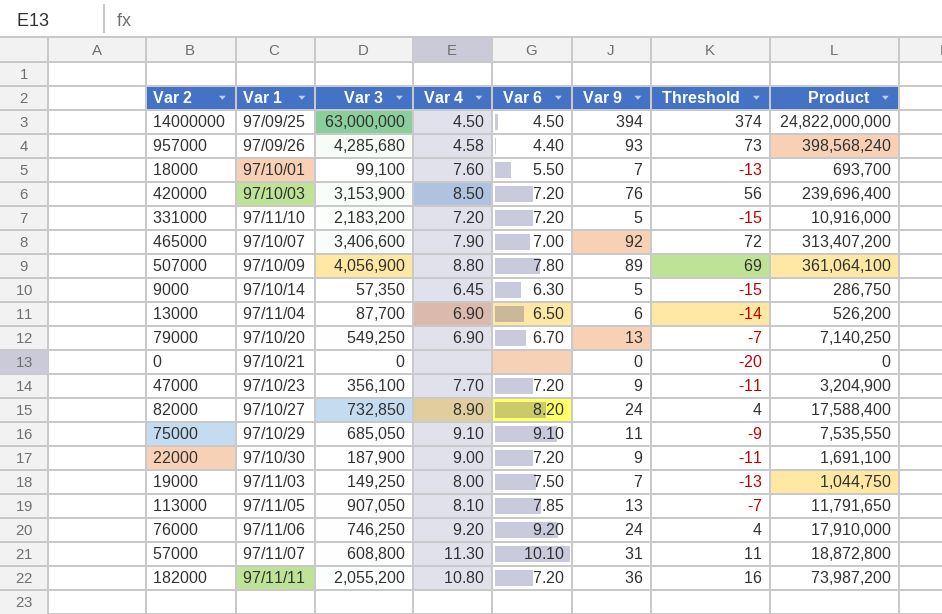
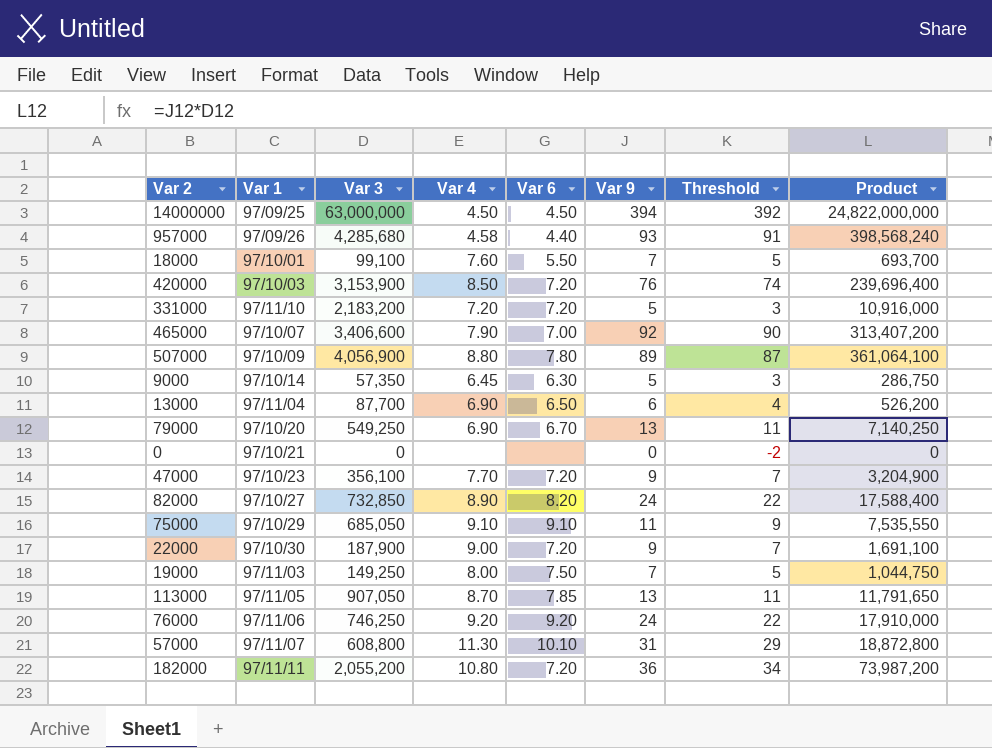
column Threshold | formula: [Var 9] - 20 -> [Var 9] - 2
113000 | Var 4: 8.10 -> 8.70

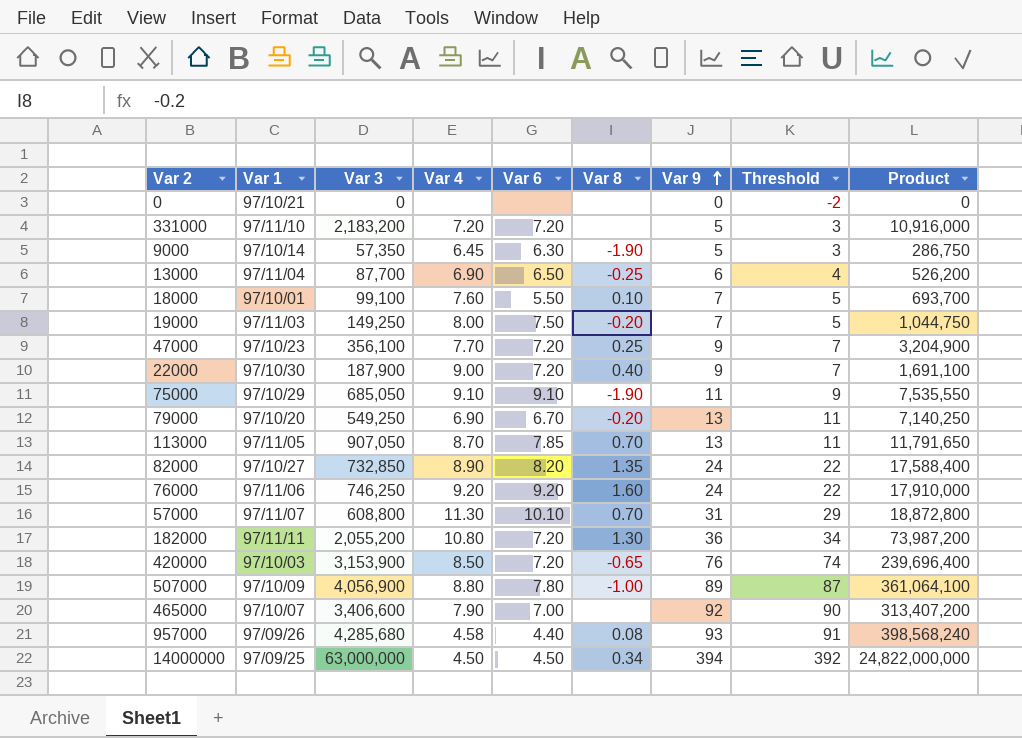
row order: none -> Var 9 ascending
column Var 8 | position: none -> 6

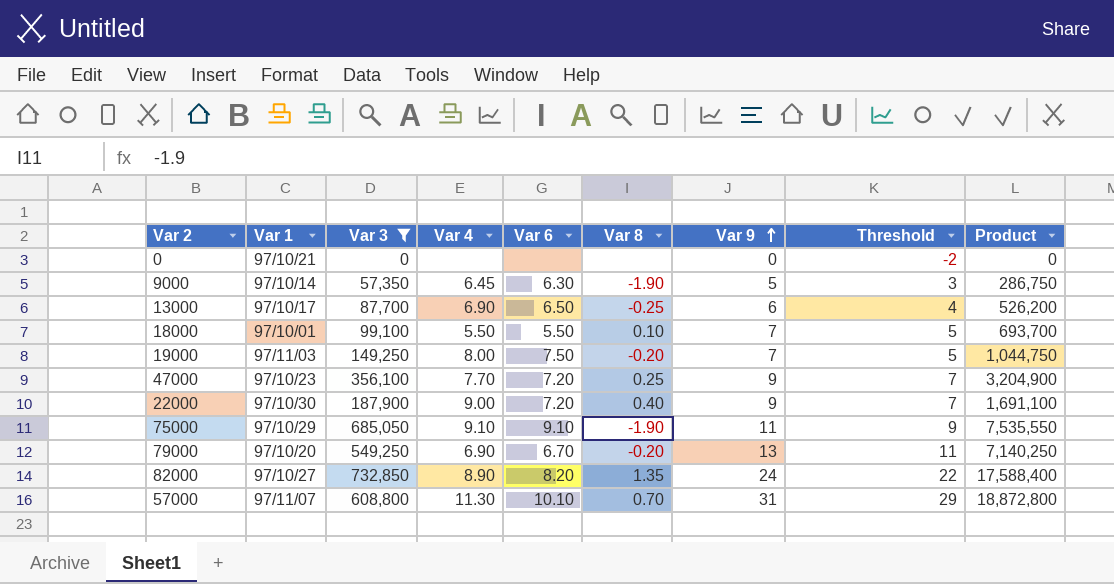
filter: none -> Var 3 <= 732,850
13000 | Var 1: 97/11/04 -> 97/10/17
18000 | Var 4: 7.60 -> 5.50

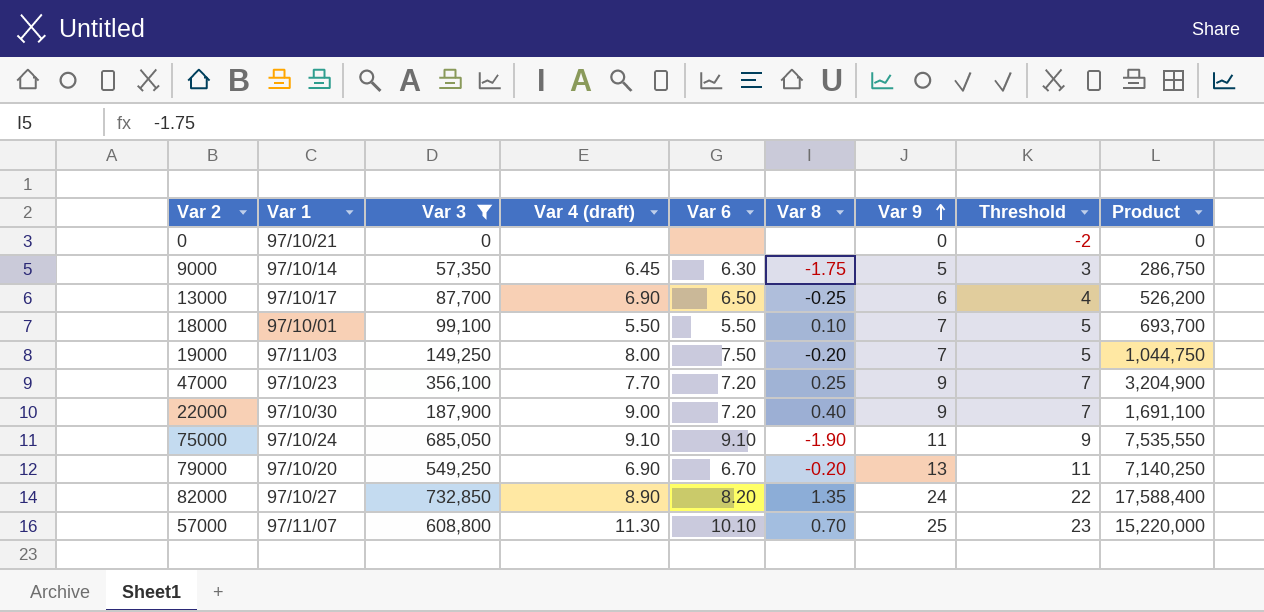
column name: Var 4 -> Var 4 (draft)
9000 | Var 8: -1.90 -> -1.75
75000 | Var 1: 97/10/29 -> 97/10/24
57000 | Var 9: 31 -> 25
57000 | Threshold: 29 -> 23
57000 | Product: 18,872,800 -> 15,220,000

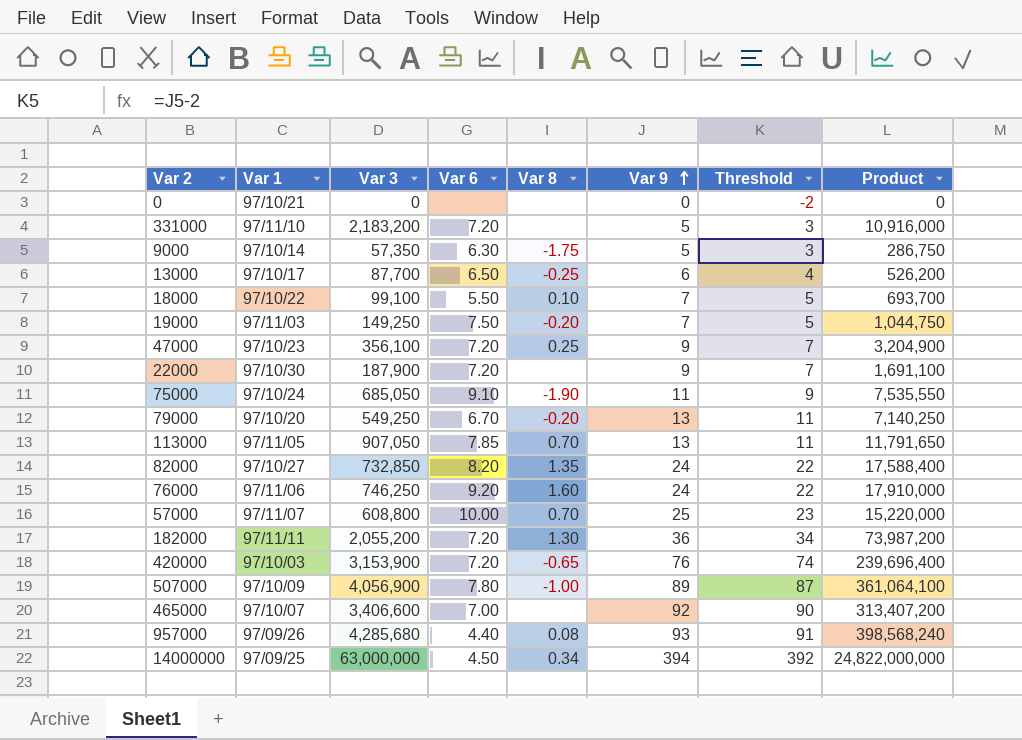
filter: Var 3 <= 732,850 -> none
column Var 4 (draft) | position: 4 -> none
18000 | Var 1: 97/10/01 -> 97/10/22
22000 | Var 8: 0.40 -> none
57000 | Var 6: 10.10 -> 10.00

